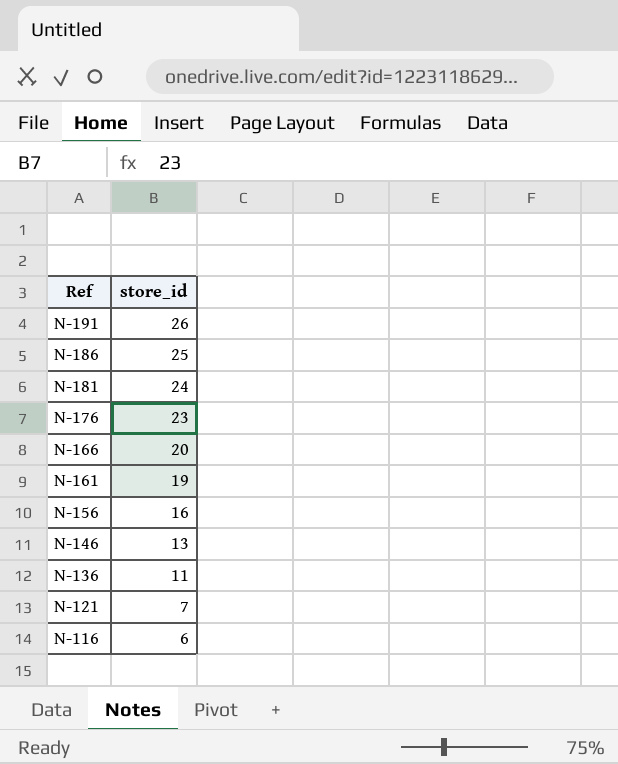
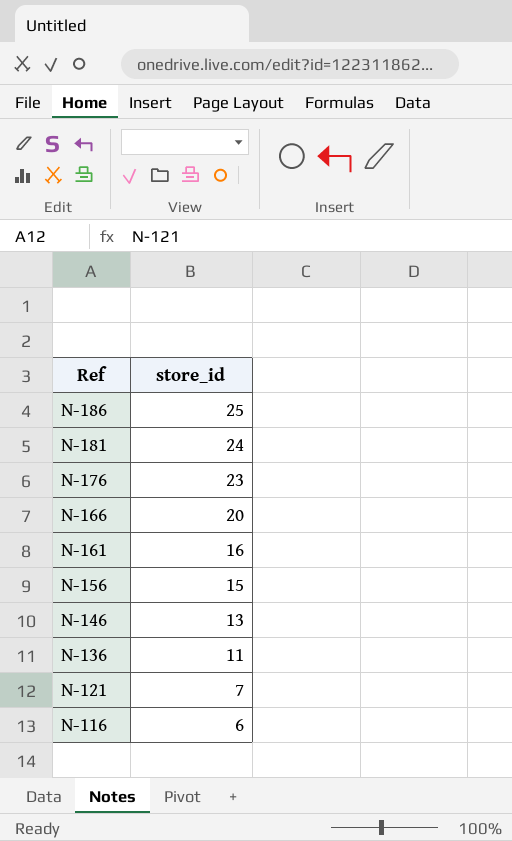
row N-191: 26 -> none
N-161 | store_id: 19 -> 16
N-156 | store_id: 16 -> 15

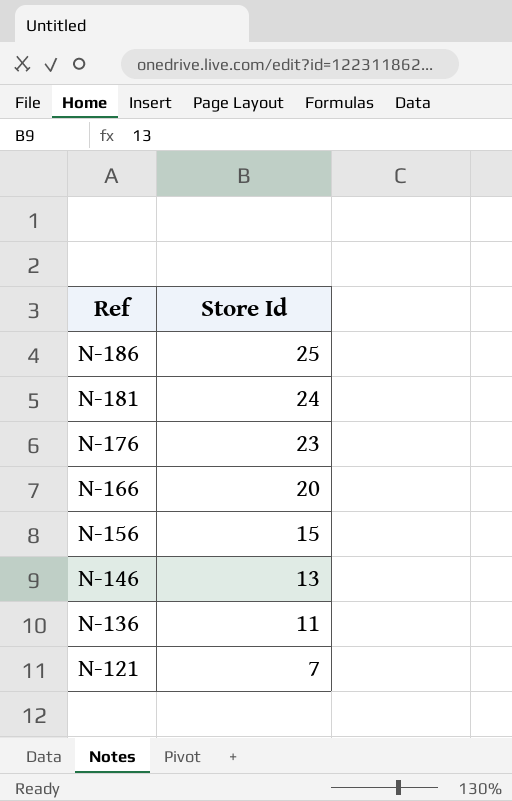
column name: store_id -> Store Id
row N-161: 16 -> none
row N-116: 6 -> none

